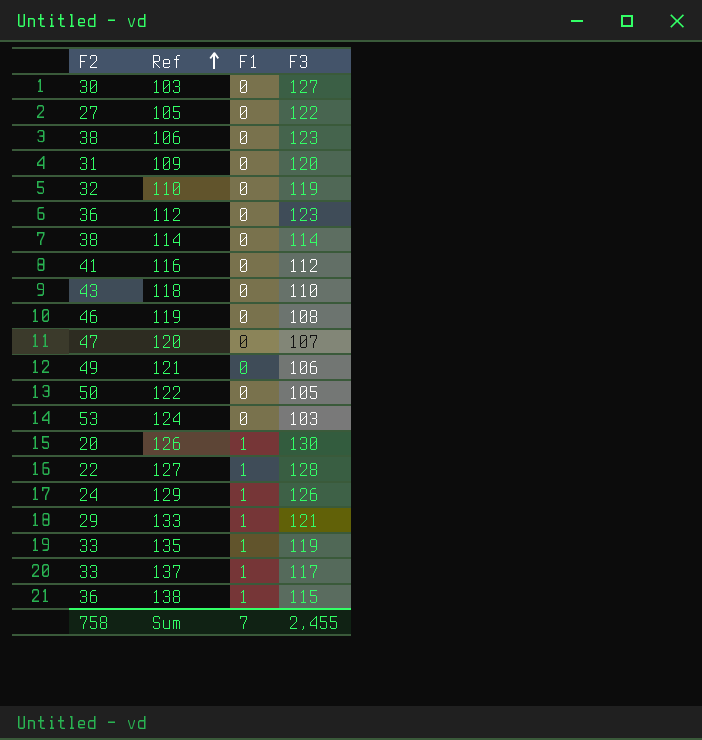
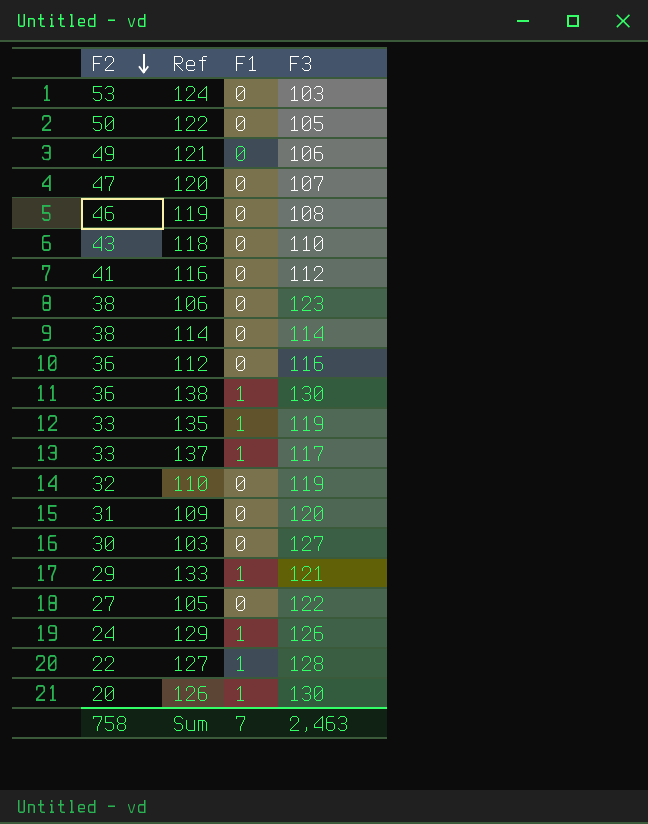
row order: Ref ascending -> F2 descending
112 | F3: 123 -> 116
138 | F3: 115 -> 130
Sum | F3: 2,455 -> 2,463

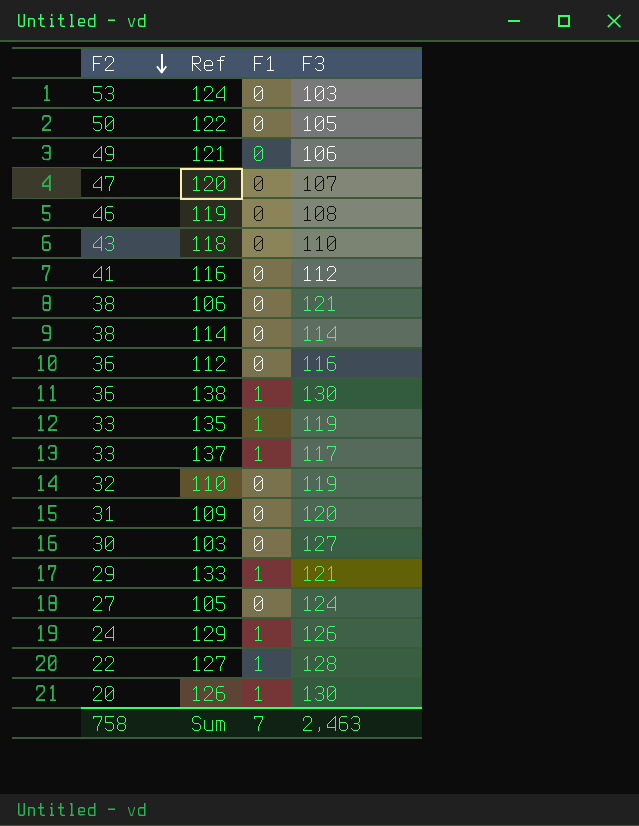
106 | F3: 123 -> 121
105 | F3: 122 -> 124

